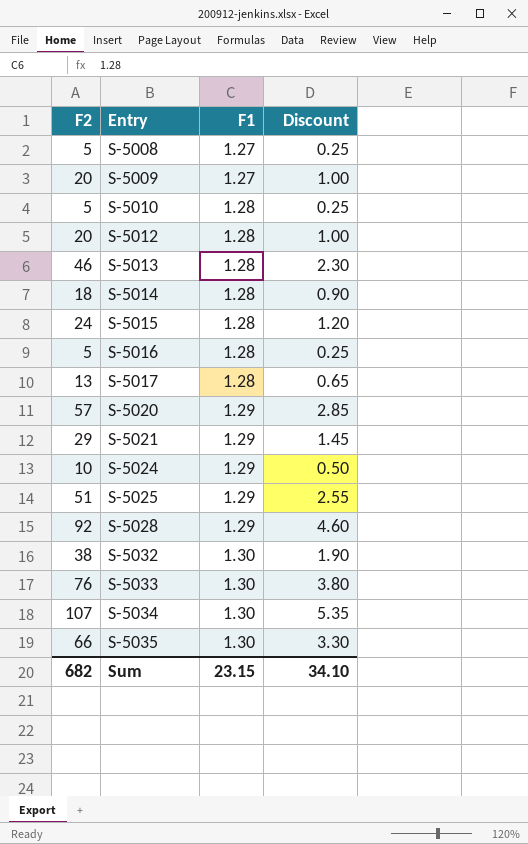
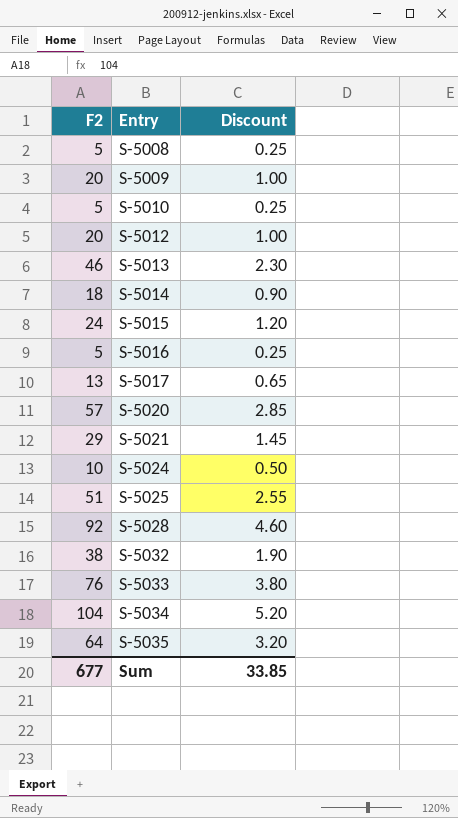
column F1 | position: 3 -> none
S-5034 | F2: 107 -> 104
S-5034 | Discount: 5.35 -> 5.20
S-5035 | F2: 66 -> 64
S-5035 | Discount: 3.30 -> 3.20
Sum | F2: 682 -> 677
Sum | Discount: 34.10 -> 33.85

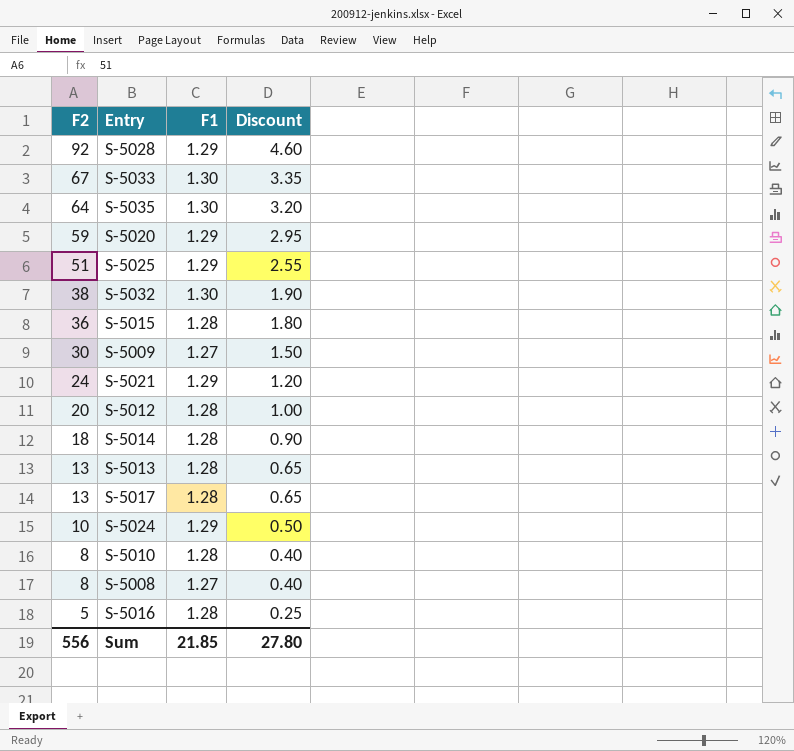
row order: Entry ascending -> F2 descending
column F1 | position: none -> 3
row S-5034: 104 | 5.20 -> none
S-5033 | F2: 76 -> 67
S-5033 | Discount: 3.80 -> 3.35
S-5020 | F2: 57 -> 59
S-5020 | Discount: 2.85 -> 2.95
S-5015 | F2: 24 -> 36
S-5015 | Discount: 1.20 -> 1.80
S-5009 | F2: 20 -> 30
S-5009 | Discount: 1.00 -> 1.50
S-5021 | F2: 29 -> 24
S-5021 | Discount: 1.45 -> 1.20
S-5013 | F2: 46 -> 13
S-5013 | Discount: 2.30 -> 0.65
S-5010 | F2: 5 -> 8
S-5010 | Discount: 0.25 -> 0.40
S-5008 | F2: 5 -> 8
S-5008 | Discount: 0.25 -> 0.40
Sum | F2: 677 -> 556
Sum | Discount: 33.85 -> 27.80

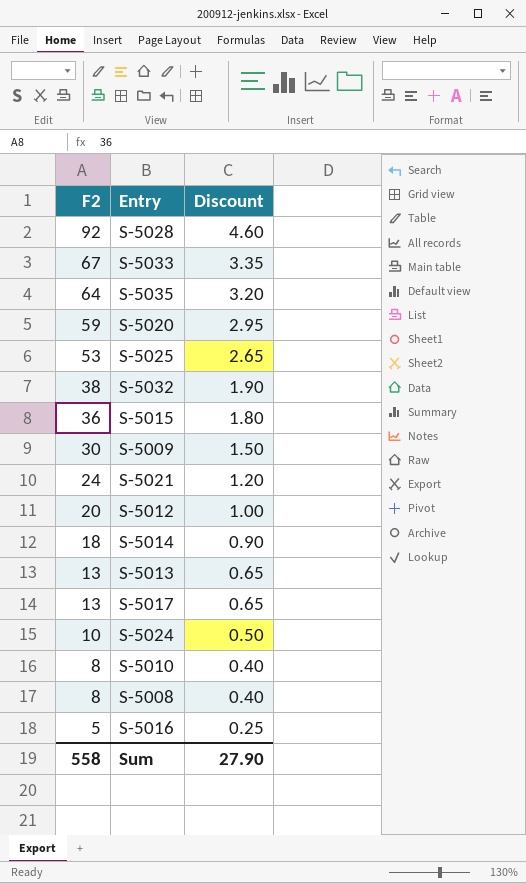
column F1 | position: 3 -> none
S-5025 | F2: 51 -> 53
S-5025 | Discount: 2.55 -> 2.65
Sum | F2: 556 -> 558
Sum | Discount: 27.80 -> 27.90

